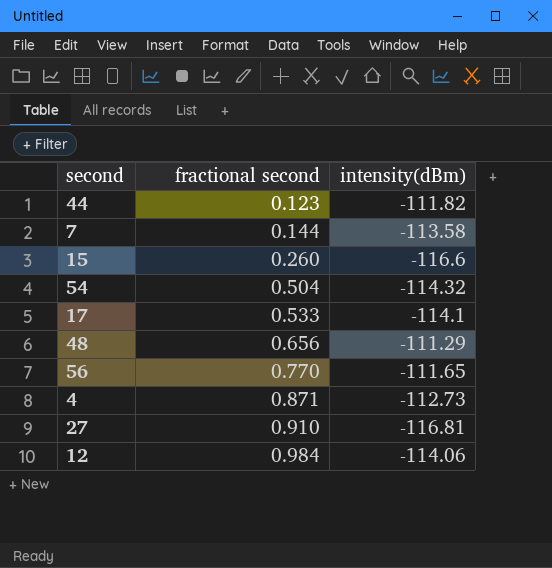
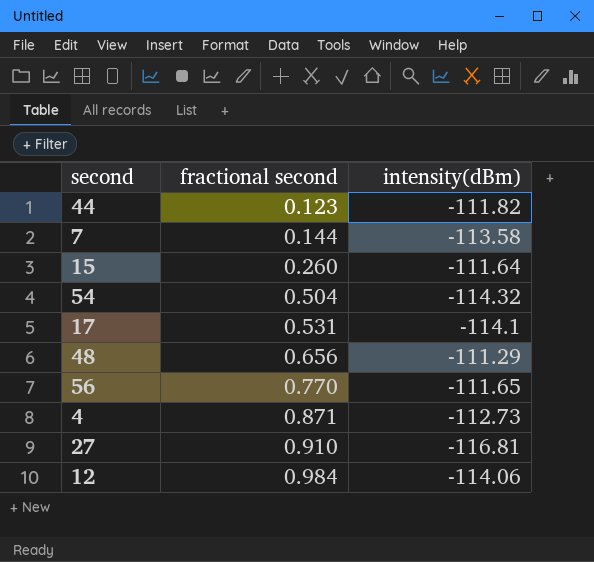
15 | intensity(dBm): -116.6 -> -111.64
17 | fractional second: 0.533 -> 0.531

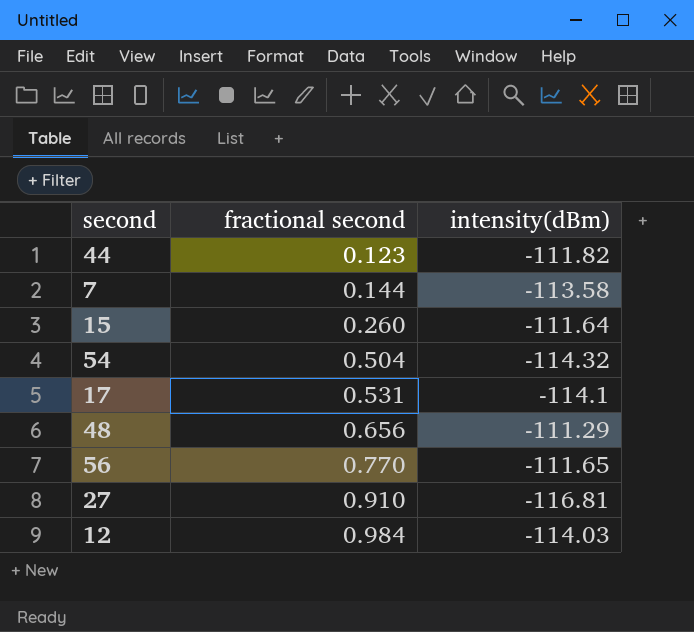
row 4: 0.871 | -112.73 -> none
12 | intensity(dBm): -114.06 -> -114.03

